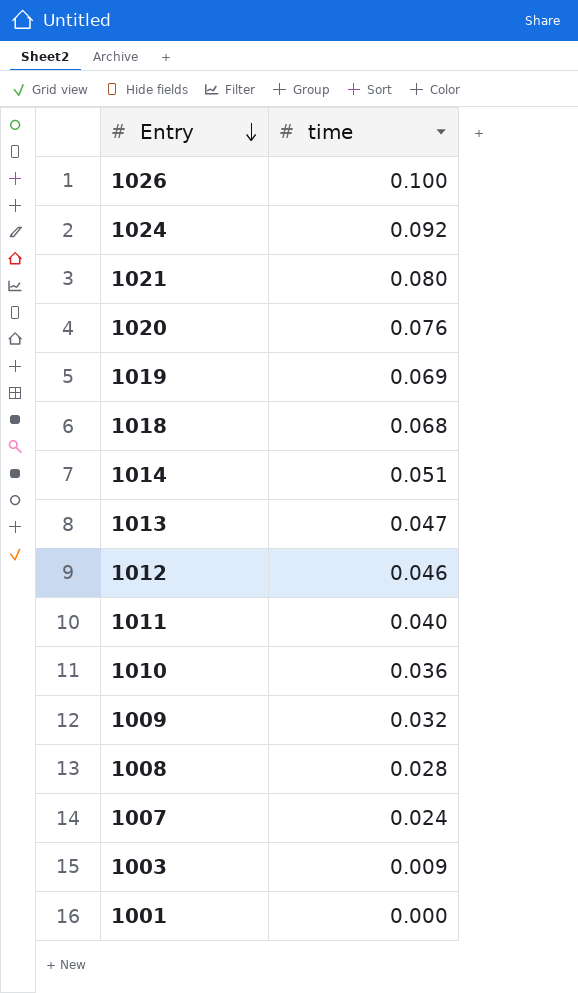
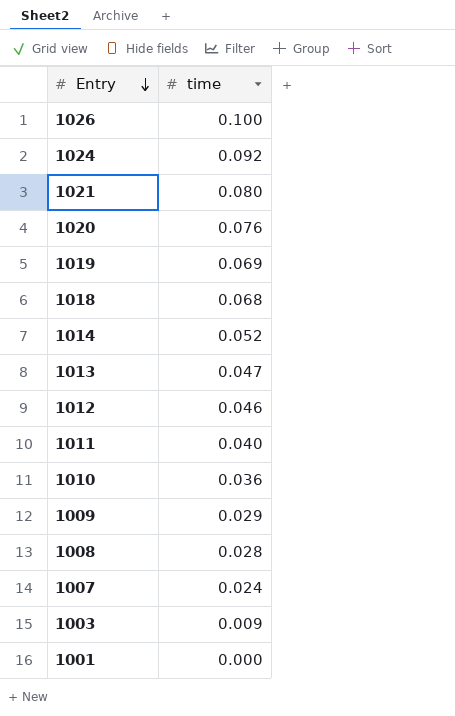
1014 | time: 0.051 -> 0.052
1009 | time: 0.032 -> 0.029

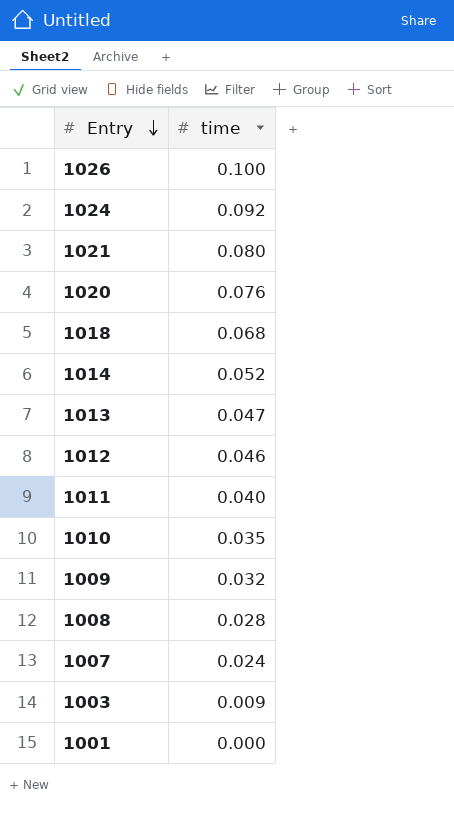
row 1019: 0.069 -> none
1010 | time: 0.036 -> 0.035
1009 | time: 0.029 -> 0.032

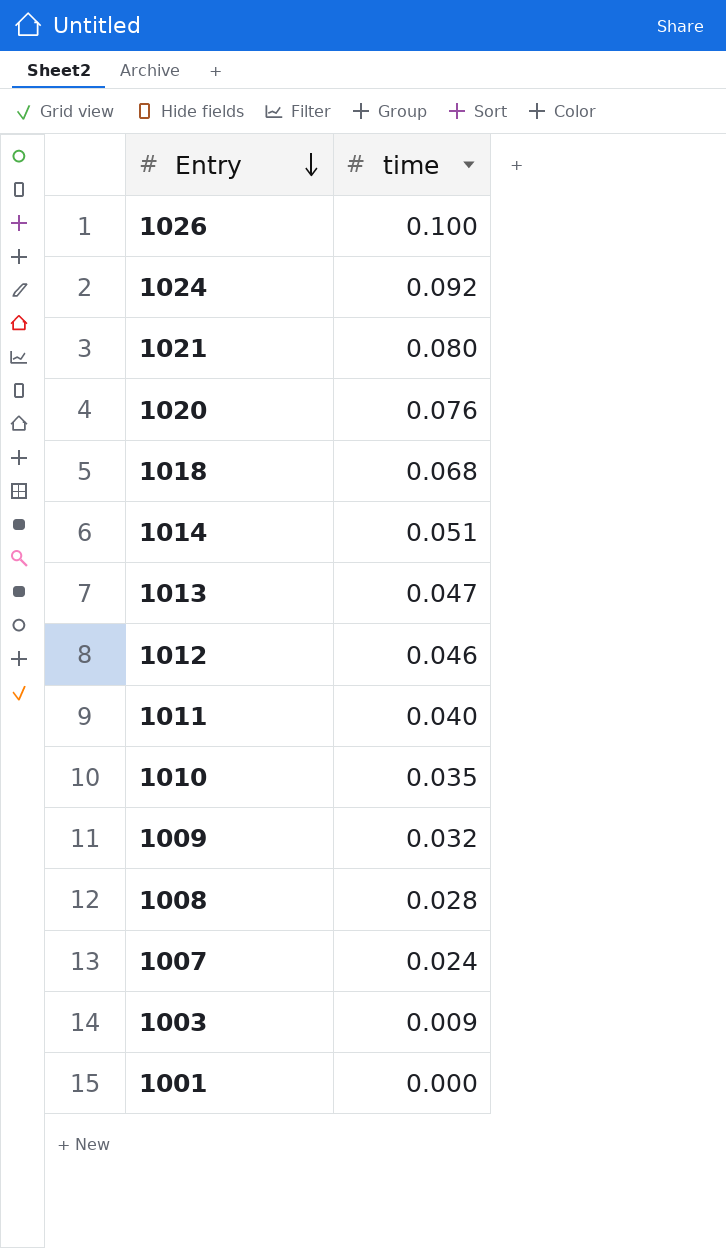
1014 | time: 0.052 -> 0.051

